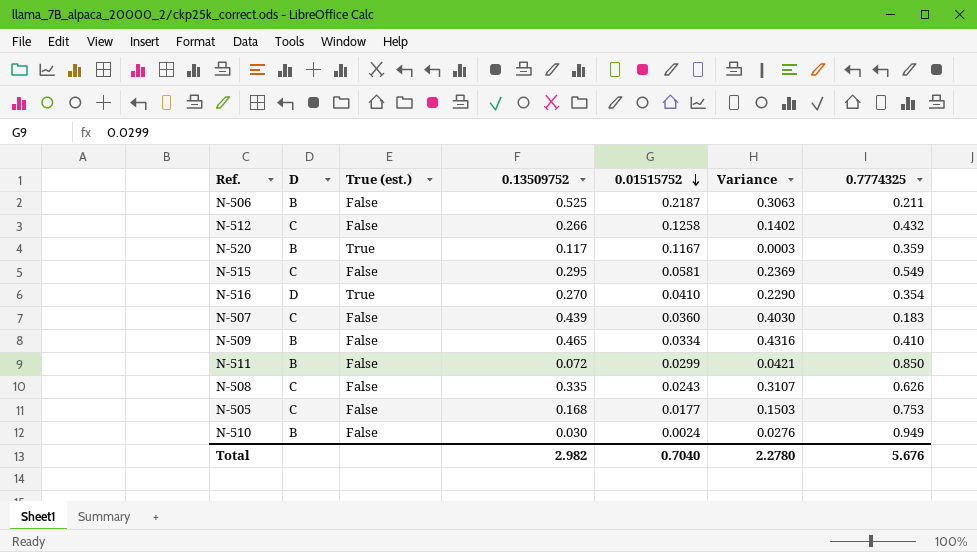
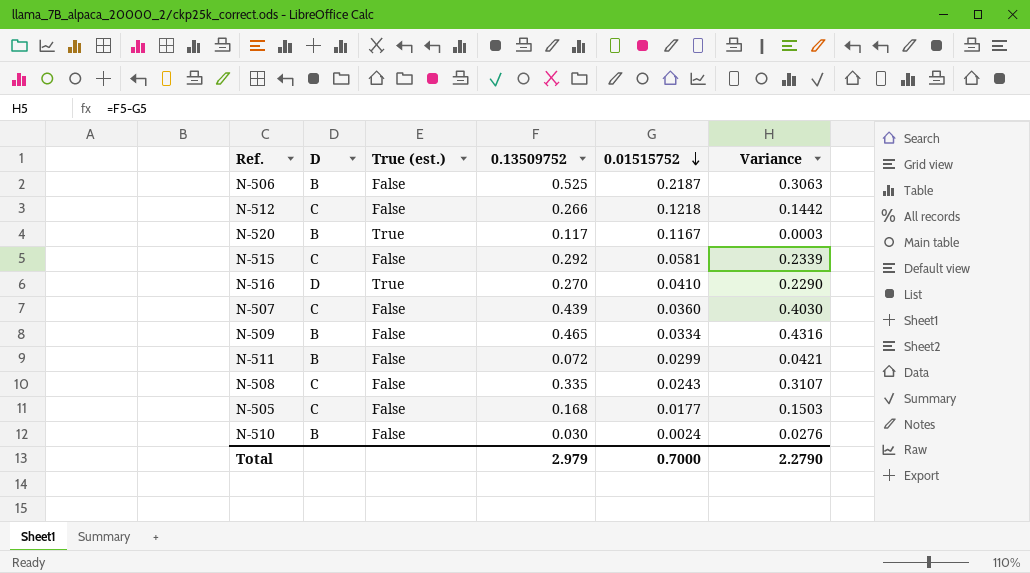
column 0.7774325 | position: 7 -> none
N-512 | 0.01515752: 0.1258 -> 0.1218
N-512 | Variance: 0.1402 -> 0.1442
N-515 | 0.13509752: 0.295 -> 0.292
N-515 | Variance: 0.2369 -> 0.2339
Total | 0.13509752: 2.982 -> 2.979
Total | 0.01515752: 0.7040 -> 0.7000
Total | Variance: 2.2780 -> 2.2790

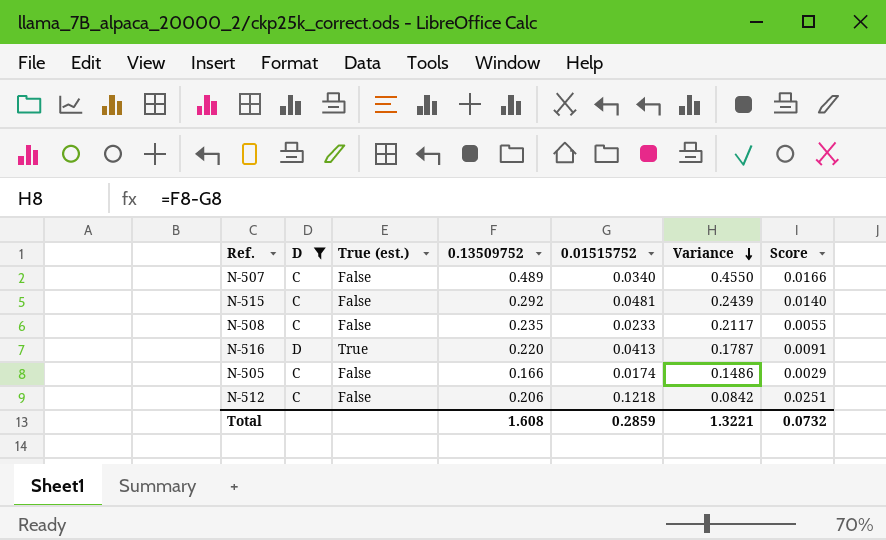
filter: none -> D != B
row order: 0.01515752 descending -> Variance descending
column Score | formula: none -> [0.13509752] * [0.01515752]
N-507 | 0.13509752: 0.439 -> 0.489
N-507 | 0.01515752: 0.0360 -> 0.0340
N-507 | Variance: 0.4030 -> 0.4550
N-515 | 0.01515752: 0.0581 -> 0.0481
N-515 | Variance: 0.2339 -> 0.2439
N-508 | 0.13509752: 0.335 -> 0.235
N-508 | 0.01515752: 0.0243 -> 0.0233
N-508 | Variance: 0.3107 -> 0.2117
N-516 | 0.13509752: 0.270 -> 0.220
N-516 | 0.01515752: 0.0410 -> 0.0413
N-516 | Variance: 0.2290 -> 0.1787
N-505 | 0.13509752: 0.168 -> 0.166
N-505 | 0.01515752: 0.0177 -> 0.0174
N-505 | Variance: 0.1503 -> 0.1486
N-512 | 0.13509752: 0.266 -> 0.206
N-512 | Variance: 0.1442 -> 0.0842
Total | 0.13509752: 2.979 -> 1.608
Total | 0.01515752: 0.7000 -> 0.2859
Total | Variance: 2.2790 -> 1.3221

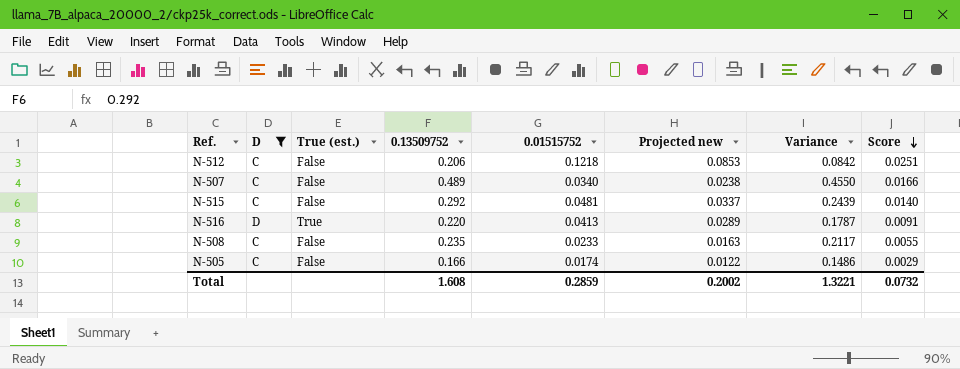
row order: Variance descending -> Score descending
column Projected new | formula: none -> [0.01515752] * 0.7

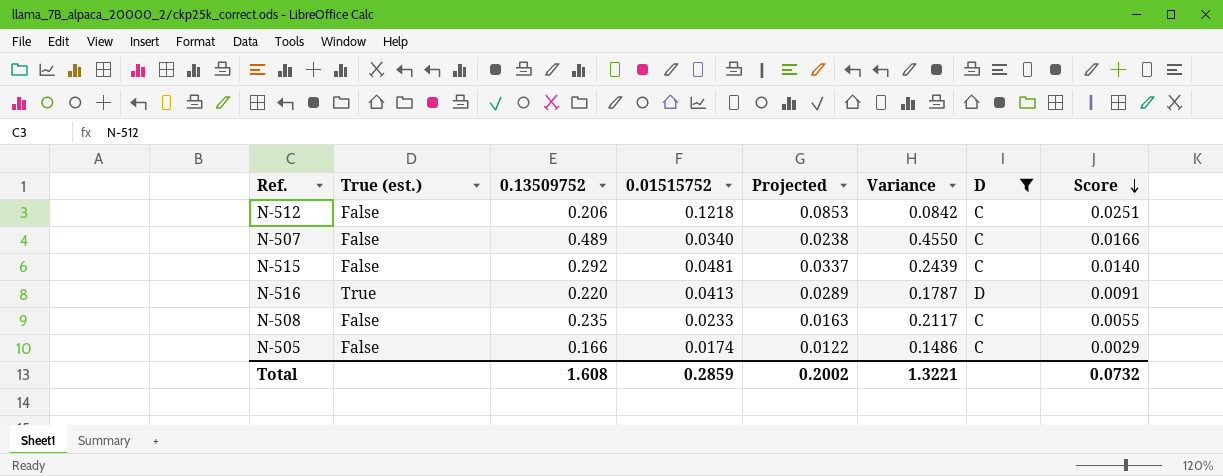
column name: Projected new -> Projected
column D | position: 2 -> 7

